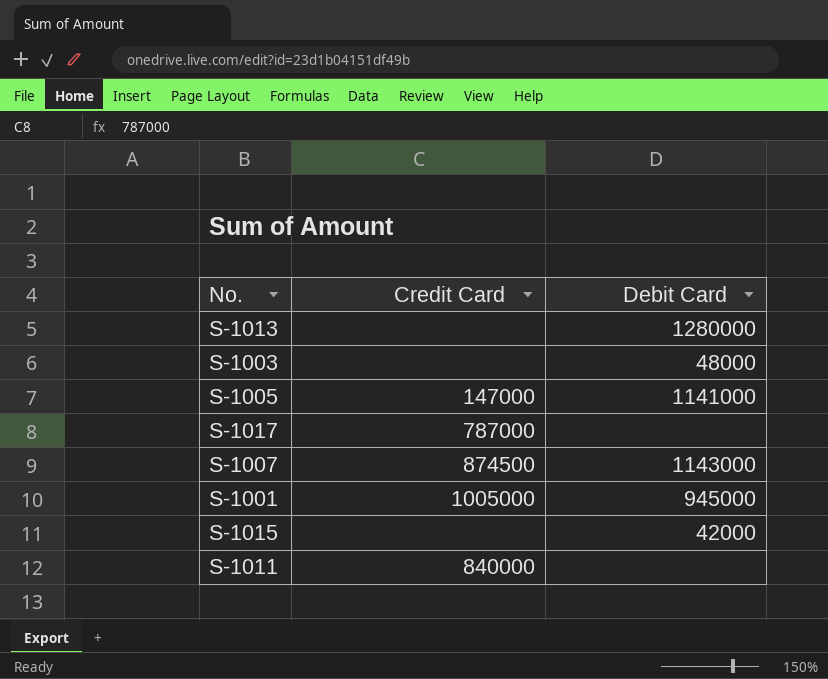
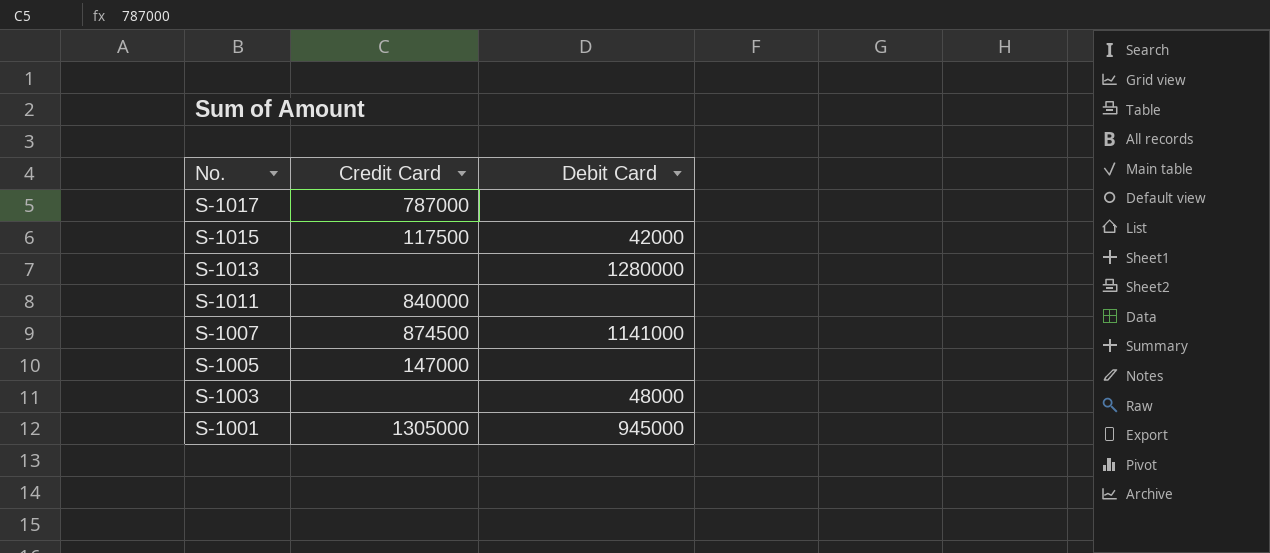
row order: none -> No. descending
S-1015 | Credit Card: none -> 117500
S-1007 | Debit Card: 1143000 -> 1141000
S-1005 | Debit Card: 1141000 -> none
S-1001 | Credit Card: 1005000 -> 1305000

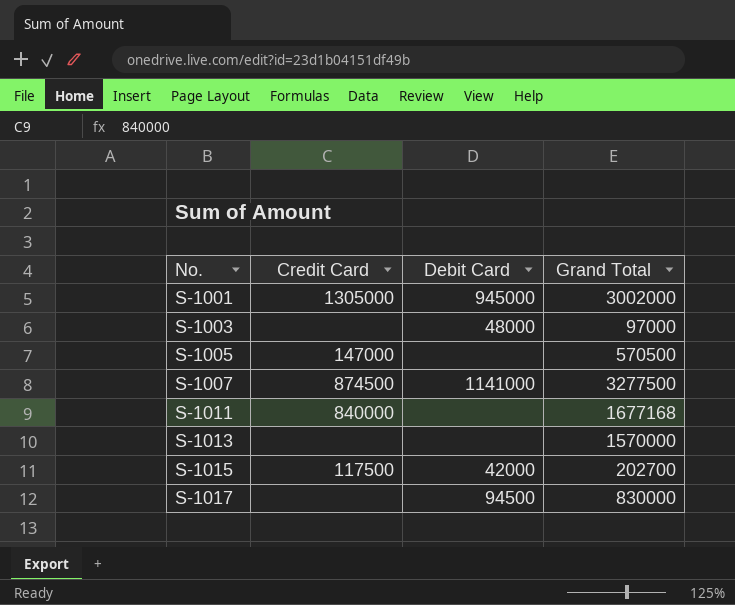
row order: No. descending -> No. ascending
column Grand Total | position: none -> 4
S-1013 | Debit Card: 1280000 -> none
S-1017 | Credit Card: 787000 -> none
S-1017 | Debit Card: none -> 94500

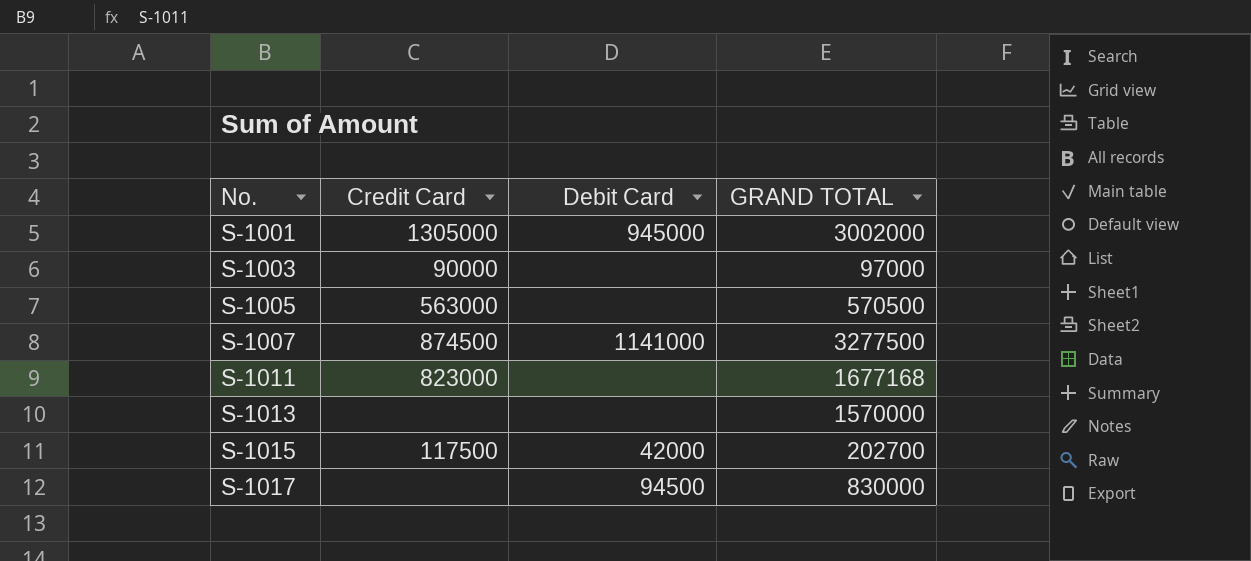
column name: Grand Total -> GRAND TOTAL
S-1003 | Credit Card: none -> 90000
S-1003 | Debit Card: 48000 -> none
S-1005 | Credit Card: 147000 -> 563000
S-1011 | Credit Card: 840000 -> 823000

